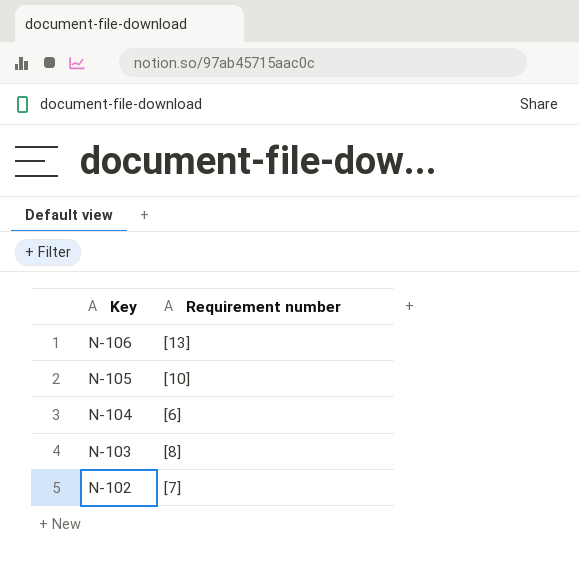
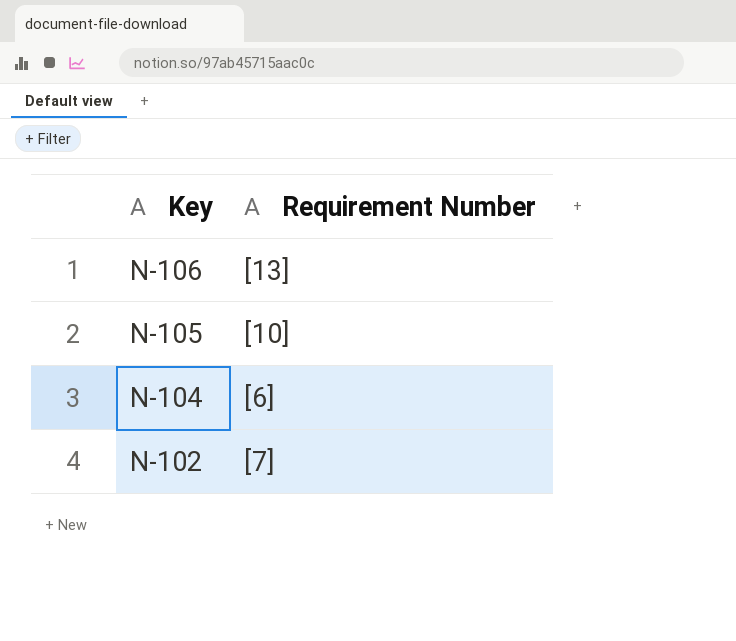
column name: Requirement number -> Requirement Number
row N-103: [8] -> none

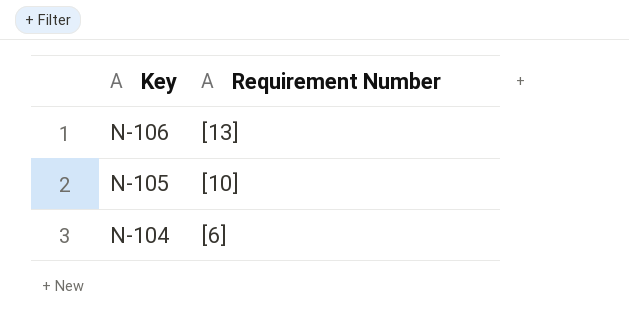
row N-102: [7] -> none

